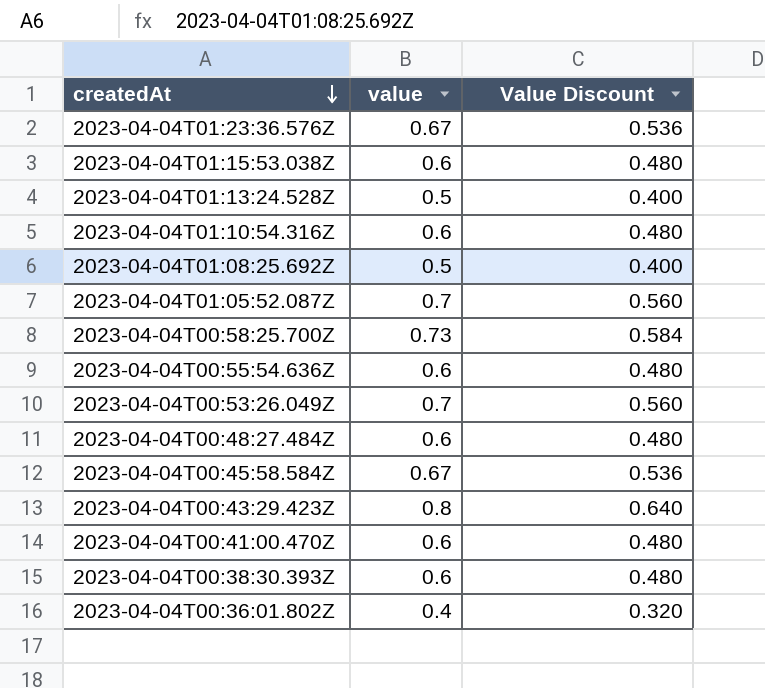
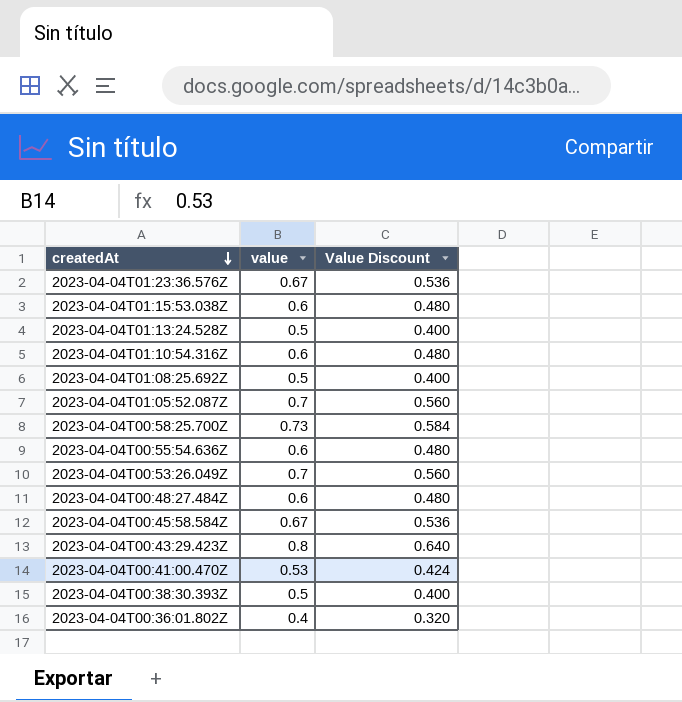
2023-04-04T00:41:00.470Z | value: 0.6 -> 0.53
2023-04-04T00:41:00.470Z | Value Discount: 0.480 -> 0.424
2023-04-04T00:38:30.393Z | value: 0.6 -> 0.5
2023-04-04T00:38:30.393Z | Value Discount: 0.480 -> 0.400

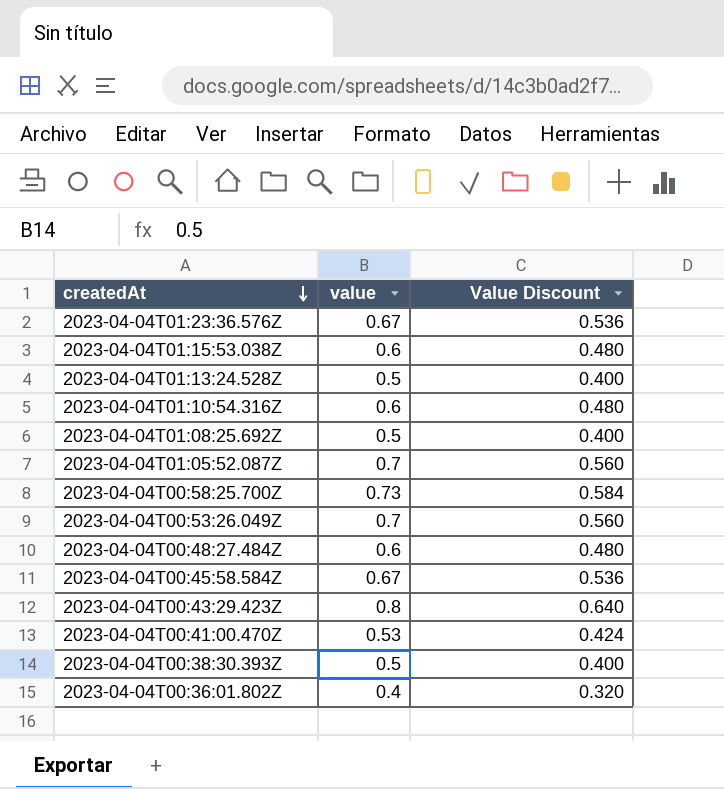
row 2023-04-04T00:55:54.636Z: 0.6 | 0.480 -> none

